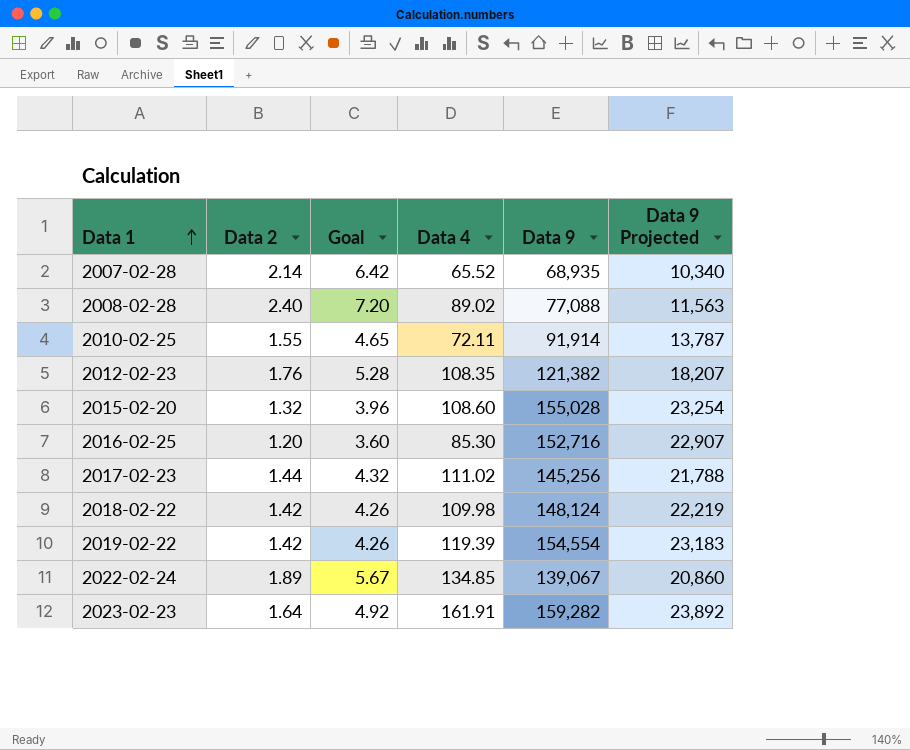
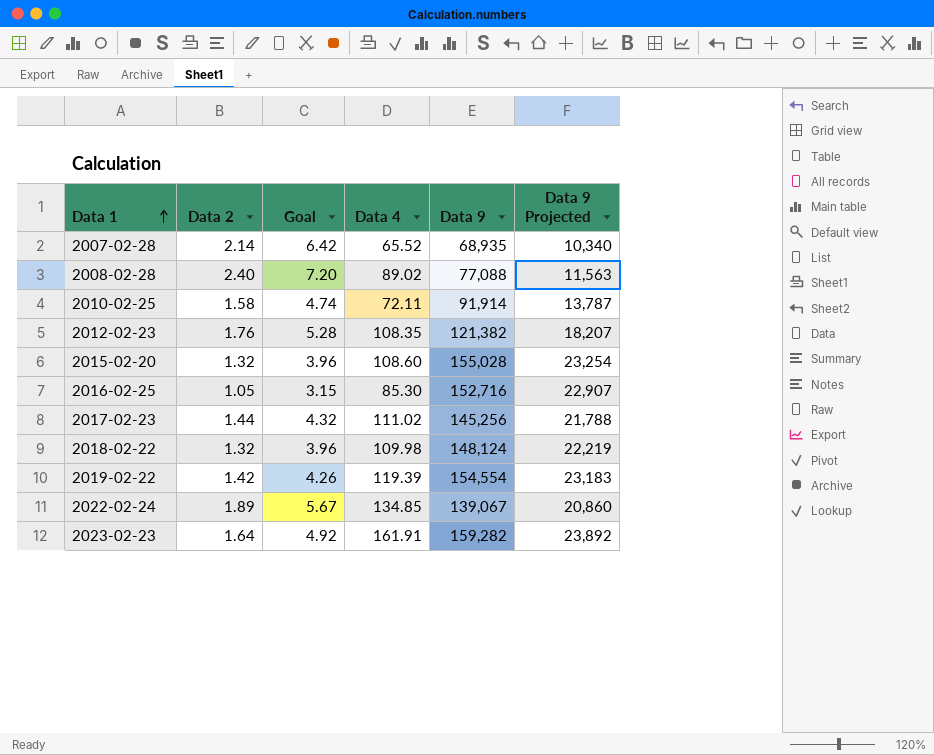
2010-02-25 | Data 2: 1.55 -> 1.58
2010-02-25 | Goal: 4.65 -> 4.74
2016-02-25 | Data 2: 1.20 -> 1.05
2016-02-25 | Goal: 3.60 -> 3.15
2018-02-22 | Data 2: 1.42 -> 1.32
2018-02-22 | Goal: 4.26 -> 3.96

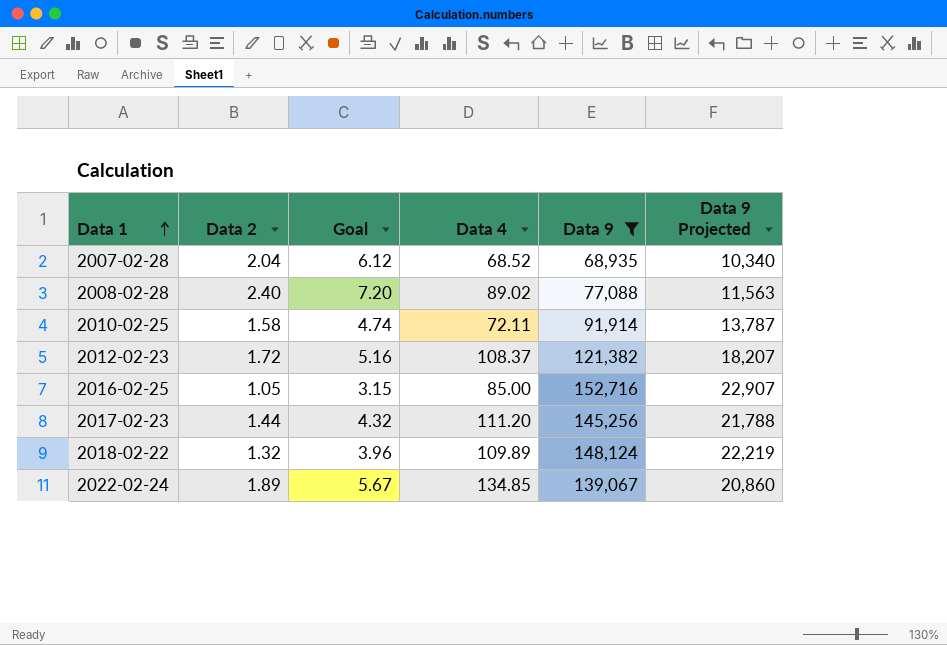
filter: none -> Data 9 <= 152,716
2007-02-28 | Data 2: 2.14 -> 2.04
2007-02-28 | Goal: 6.42 -> 6.12
2007-02-28 | Data 4: 65.52 -> 68.52
2012-02-23 | Data 2: 1.76 -> 1.72
2012-02-23 | Goal: 5.28 -> 5.16
2012-02-23 | Data 4: 108.35 -> 108.37
2016-02-25 | Data 4: 85.30 -> 85.00
2017-02-23 | Data 4: 111.02 -> 111.20
2018-02-22 | Data 4: 109.98 -> 109.89

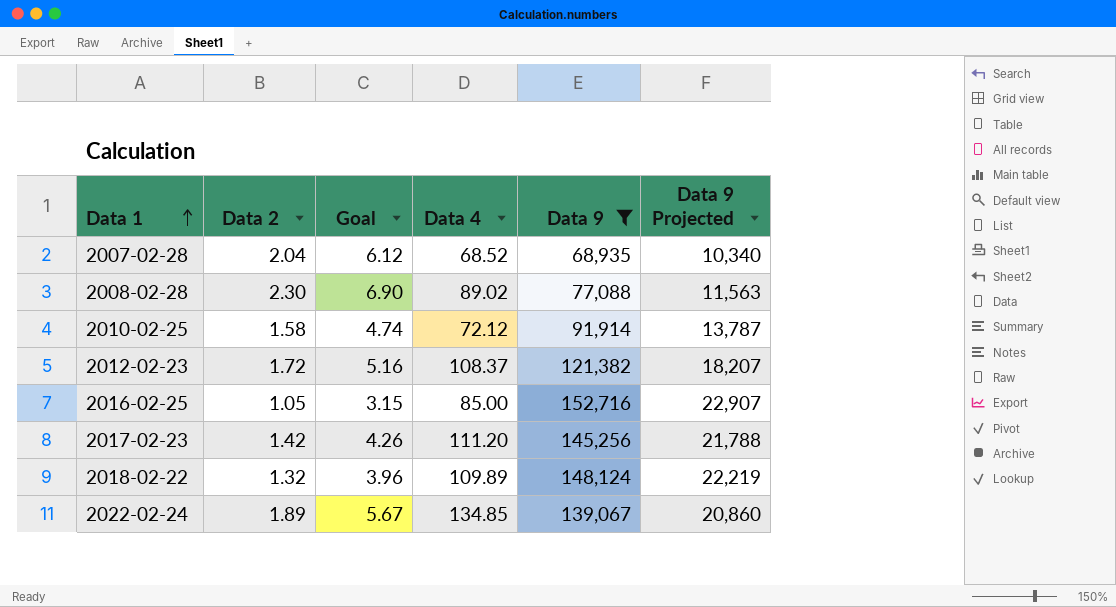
2008-02-28 | Data 2: 2.40 -> 2.30
2008-02-28 | Goal: 7.20 -> 6.90
2010-02-25 | Data 4: 72.11 -> 72.12
2017-02-23 | Data 2: 1.44 -> 1.42
2017-02-23 | Goal: 4.32 -> 4.26

